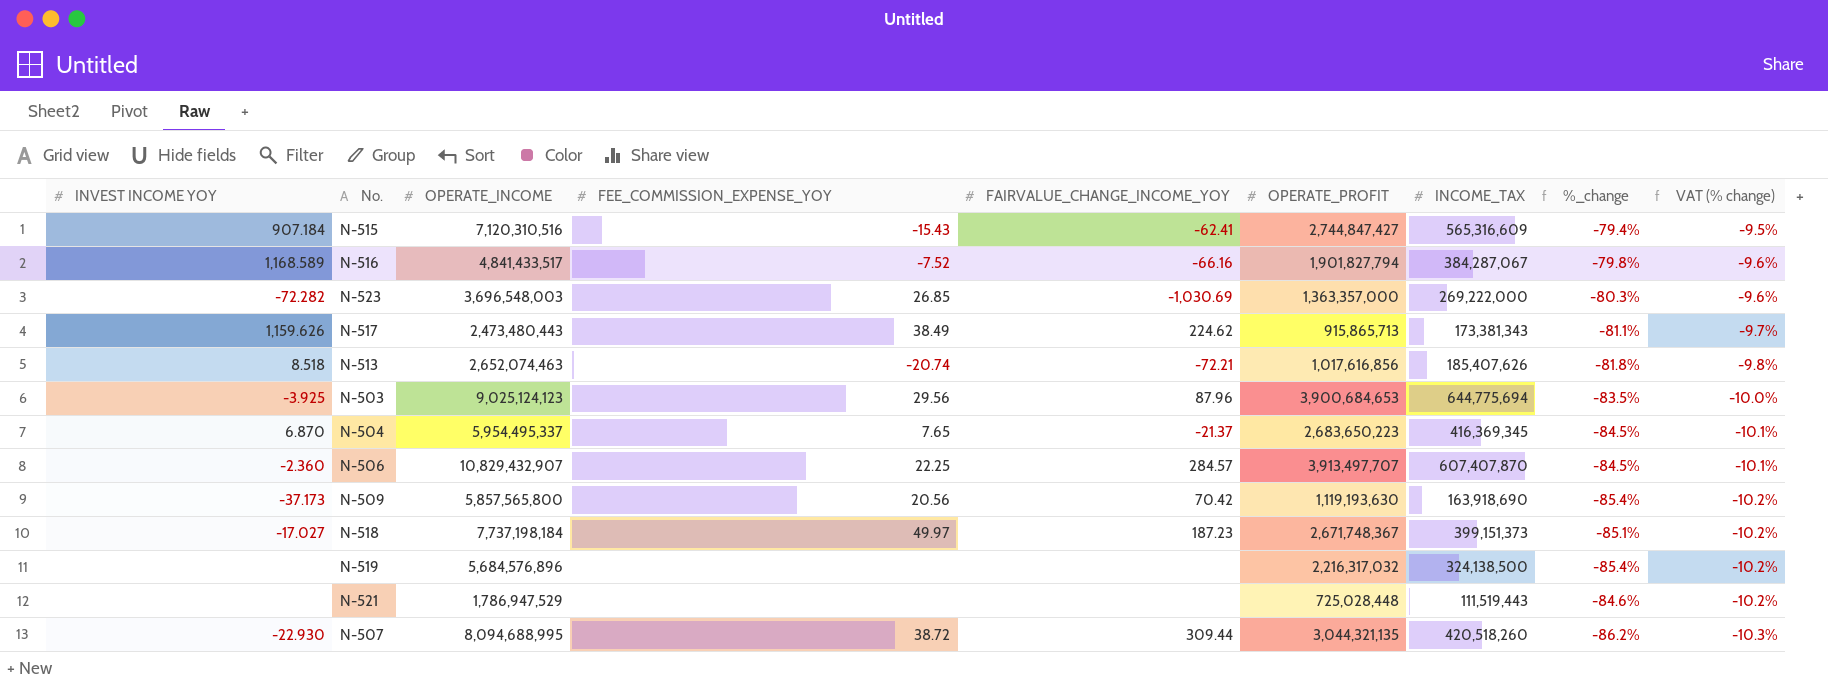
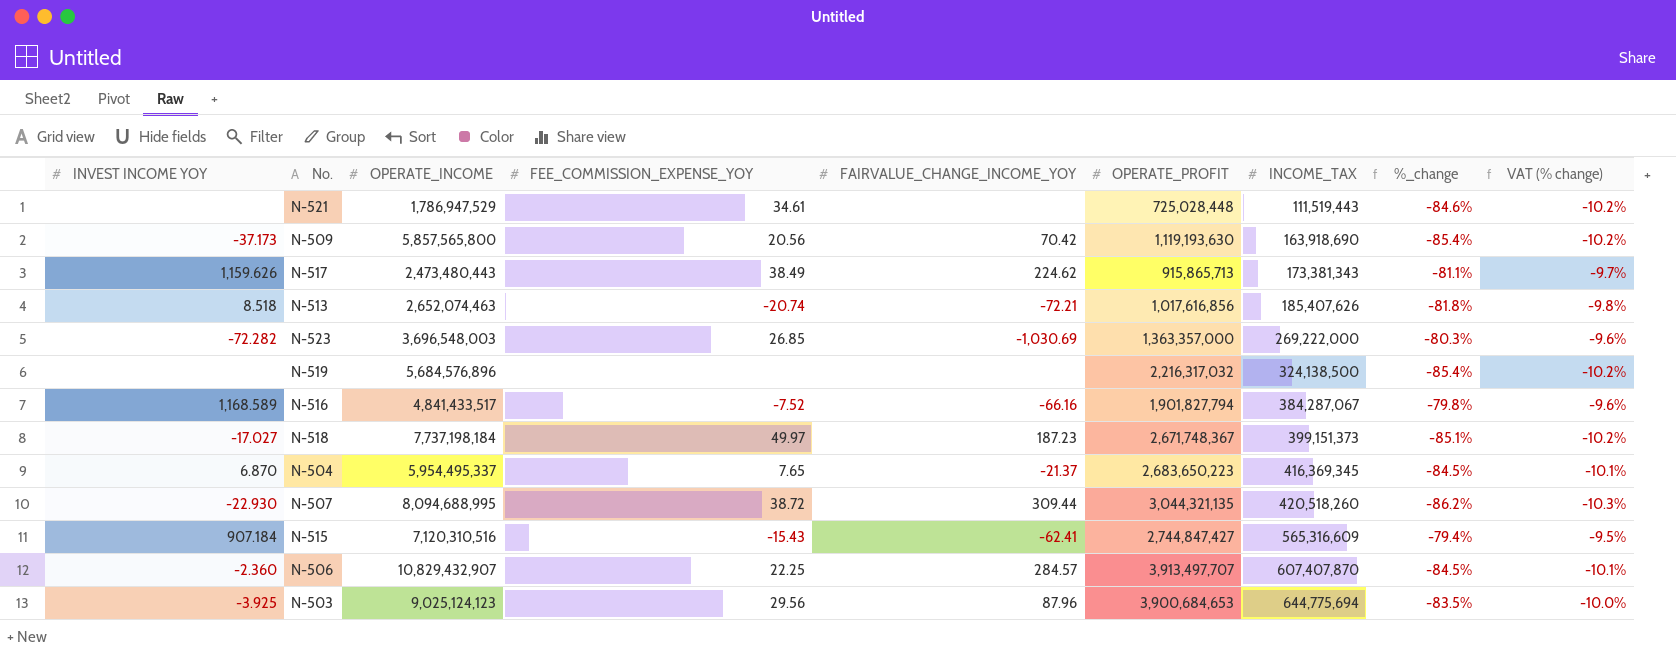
row order: VAT (% change) descending -> INCOME_TAX ascending
N-521 | FEE_COMMISSION_EXPENSE_YOY: none -> 34.61

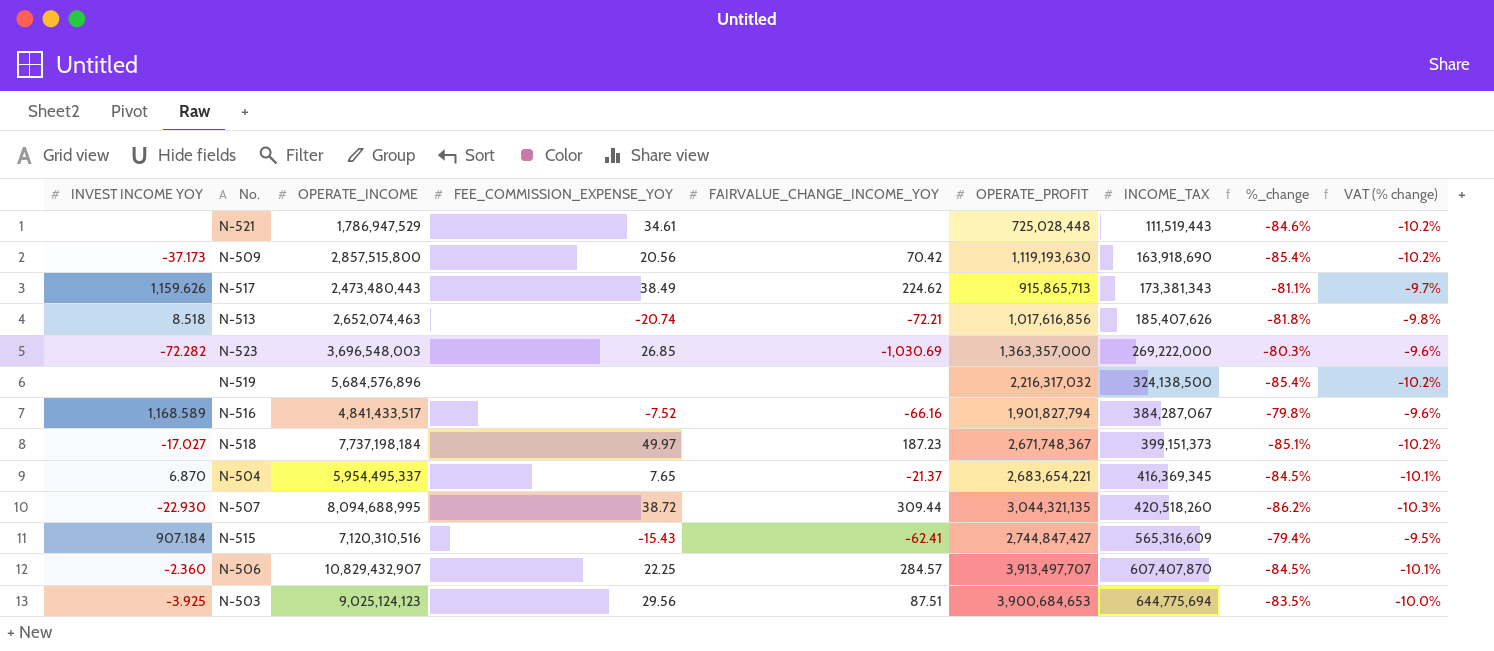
N-509 | OPERATE_INCOME: 5,857,565,800 -> 2,857,515,800
N-504 | OPERATE_PROFIT: 2,683,650,223 -> 2,683,654,221
N-503 | FAIRVALUE_CHANGE_INCOME_YOY: 87.96 -> 87.51

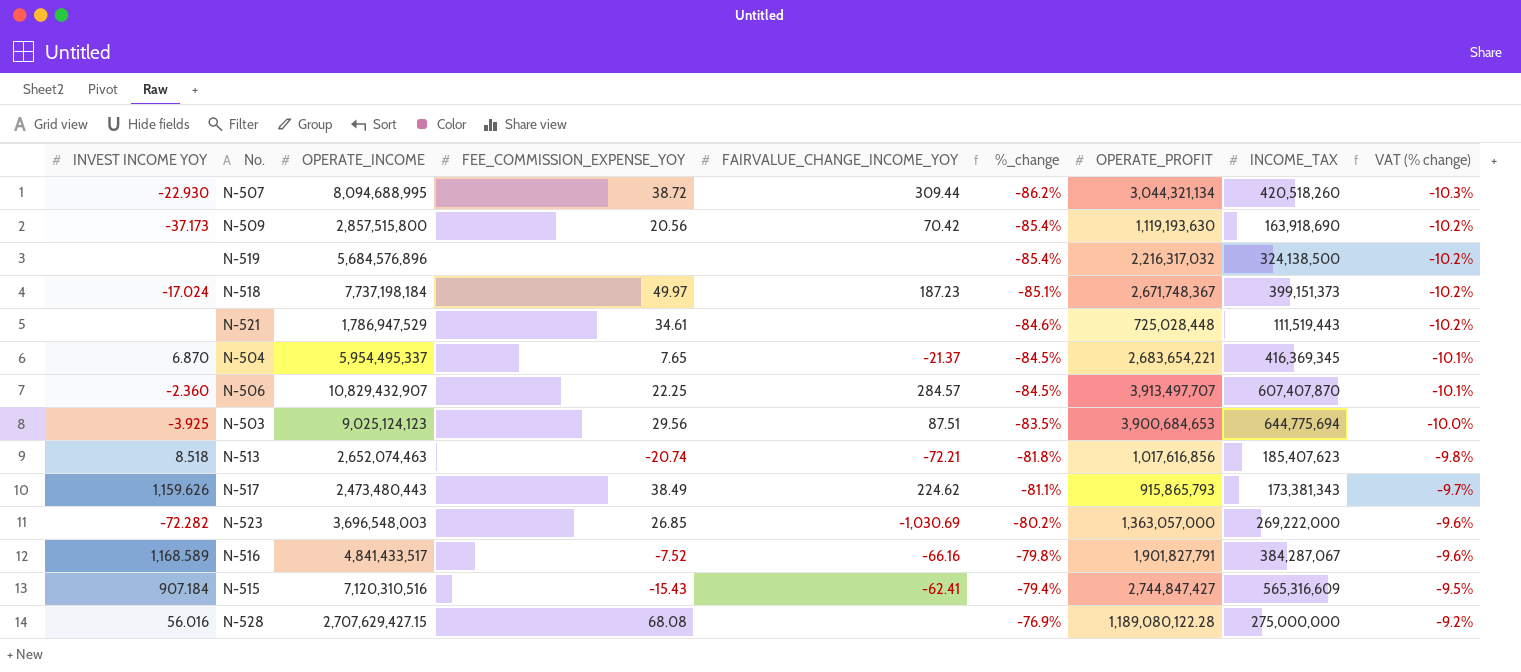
row order: INCOME_TAX ascending -> %_change ascending
column %_change | position: 8 -> 6
N-507 | OPERATE_PROFIT: 3,044,321,135 -> 3,044,321,134
N-518 | INVEST INCOME YOY: -17.027 -> -17.024
N-513 | INCOME_TAX: 185,407,626 -> 185,407,623
N-517 | OPERATE_PROFIT: 915,865,713 -> 915,865,793
N-523 | %_change: -80.3% -> -80.2%
N-523 | OPERATE_PROFIT: 1,363,357,000 -> 1,363,057,000
N-516 | OPERATE_PROFIT: 1,901,827,794 -> 1,901,827,791
row N-528: none -> 56.016 | 2,707,629,427.15 | 68.08 | none | -76.9% | 1,189,080,122.28 | 275,000,000 | -9.2%

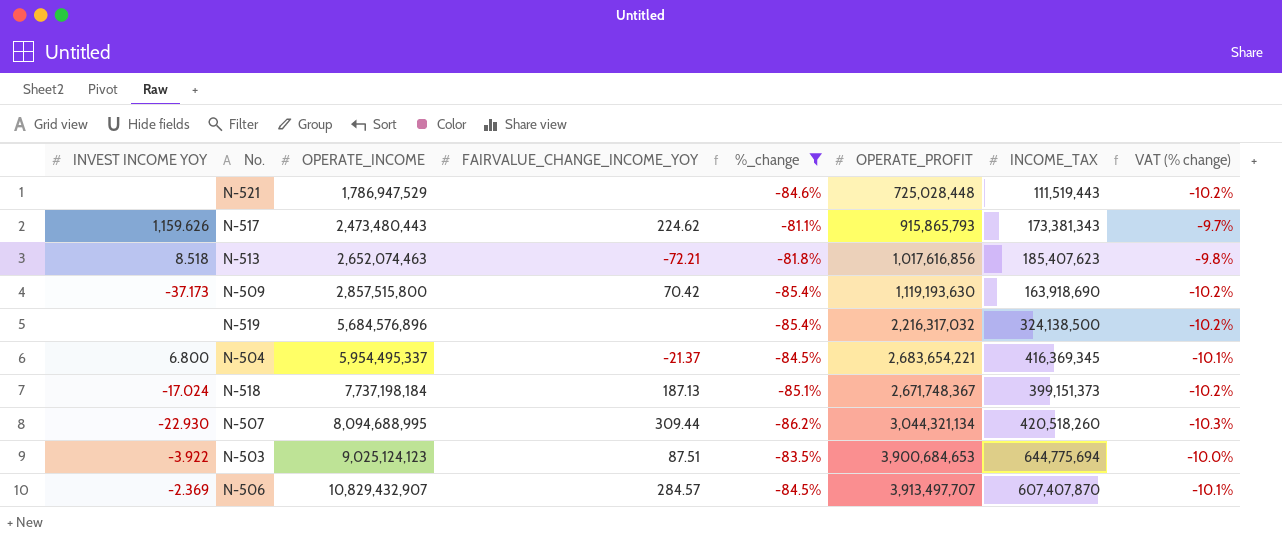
filter: none -> %_change <= -81.1%
row order: %_change ascending -> OPERATE_INCOME ascending
column FEE_COMMISSION_EXPENSE_YOY | position: 4 -> none
N-504 | INVEST INCOME YOY: 6.870 -> 6.800
N-518 | FAIRVALUE_CHANGE_INCOME_YOY: 187.23 -> 187.13
N-503 | INVEST INCOME YOY: -3.925 -> -3.922
N-506 | INVEST INCOME YOY: -2.360 -> -2.369

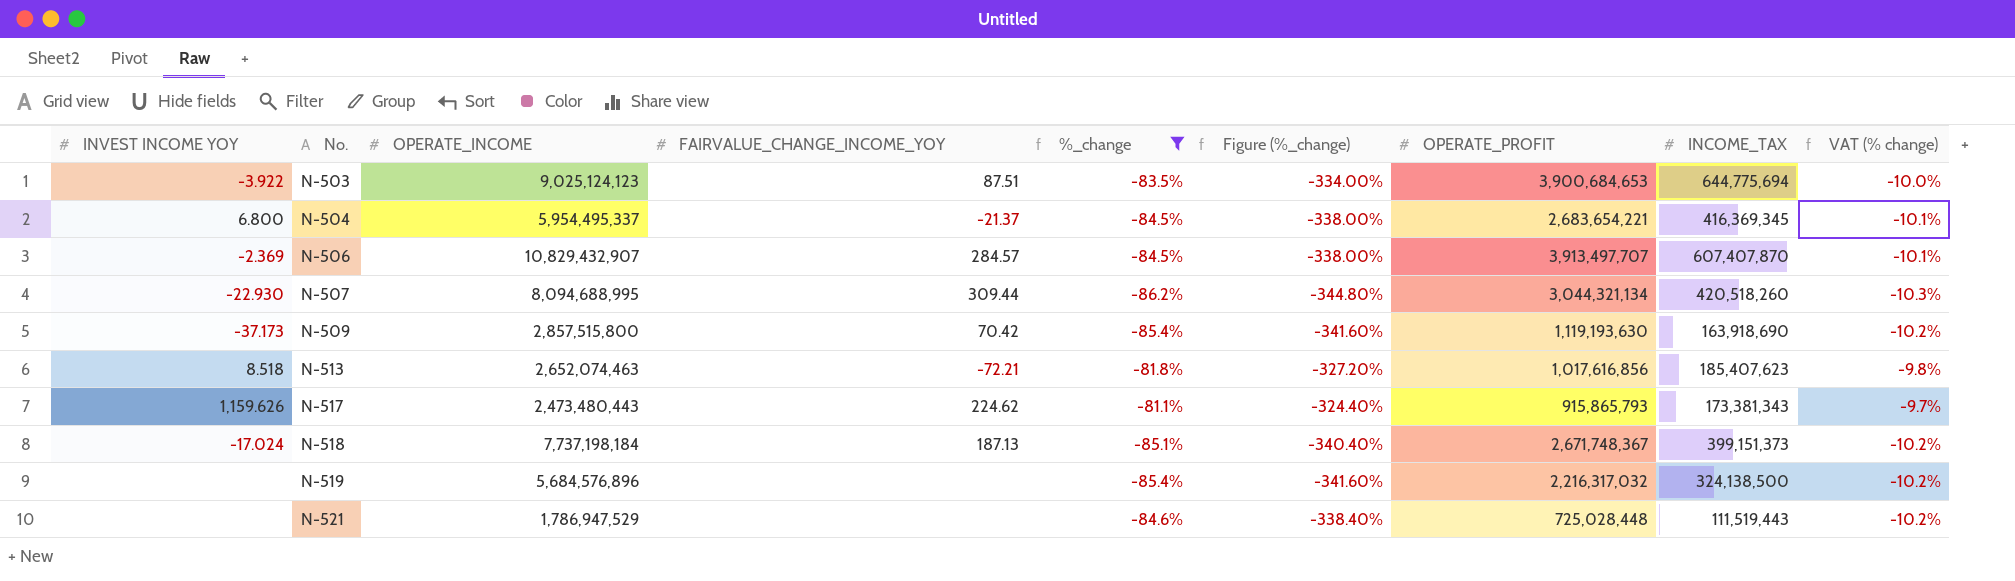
row order: OPERATE_INCOME ascending -> No. ascending
column Figure (%_change) | formula: none -> [%_change] * 4

